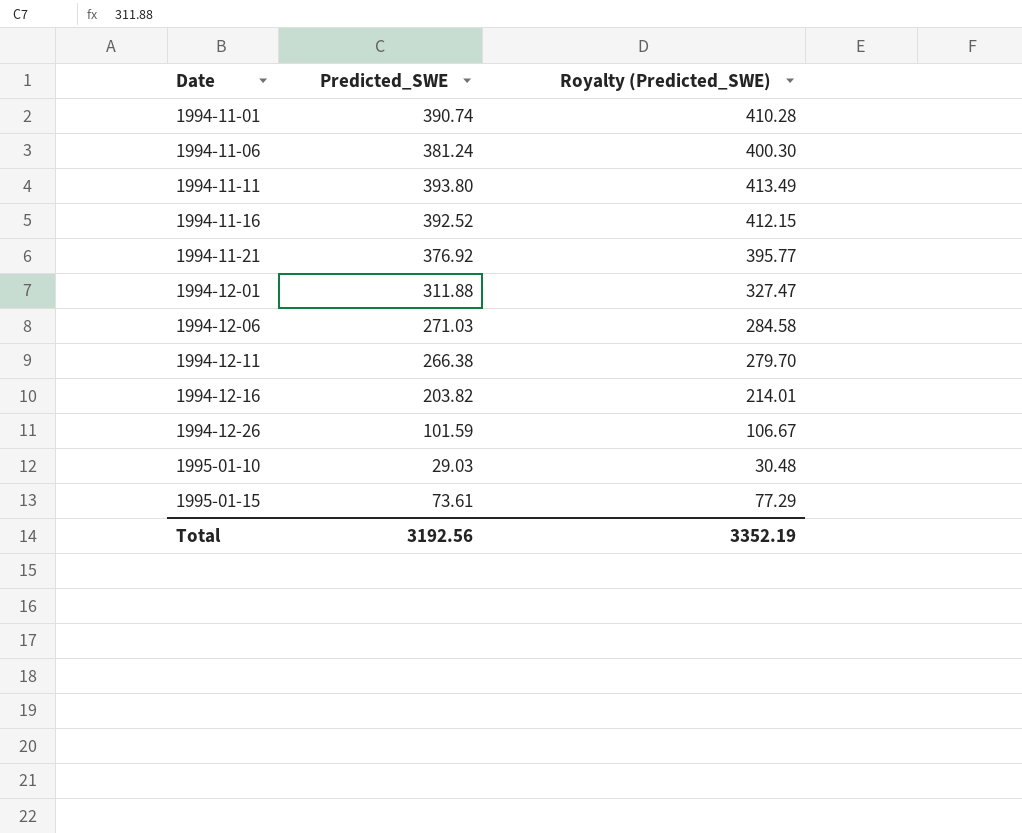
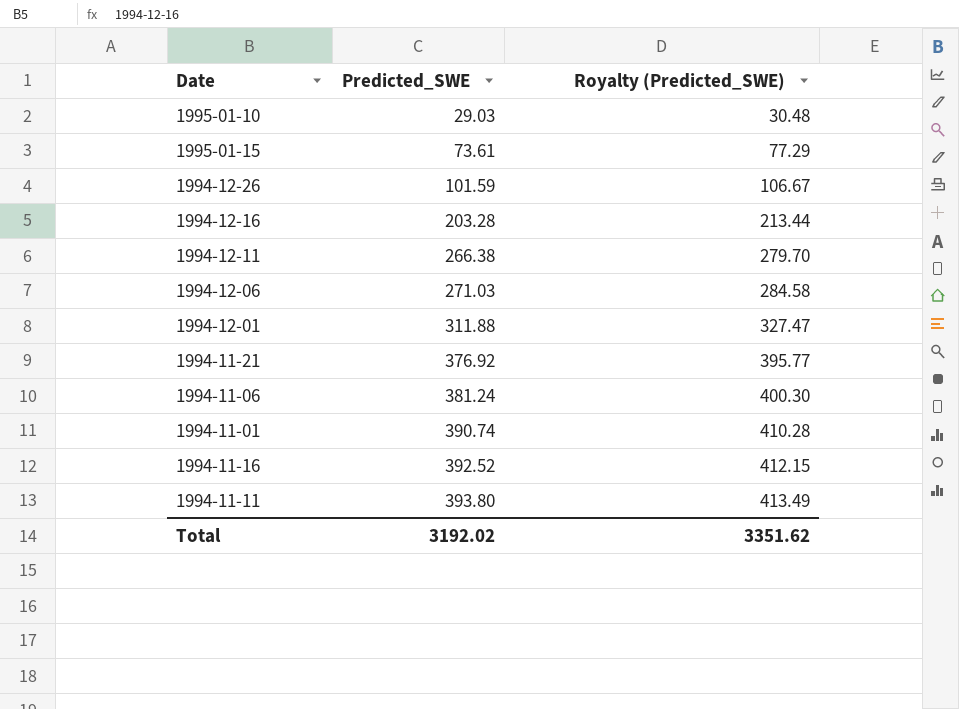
row order: Date ascending -> Predicted_SWE ascending
1994-12-16 | Predicted_SWE: 203.82 -> 203.28
1994-12-16 | Royalty (Predicted_SWE): 214.01 -> 213.44
Total | Predicted_SWE: 3192.56 -> 3192.02
Total | Royalty (Predicted_SWE): 3352.19 -> 3351.62

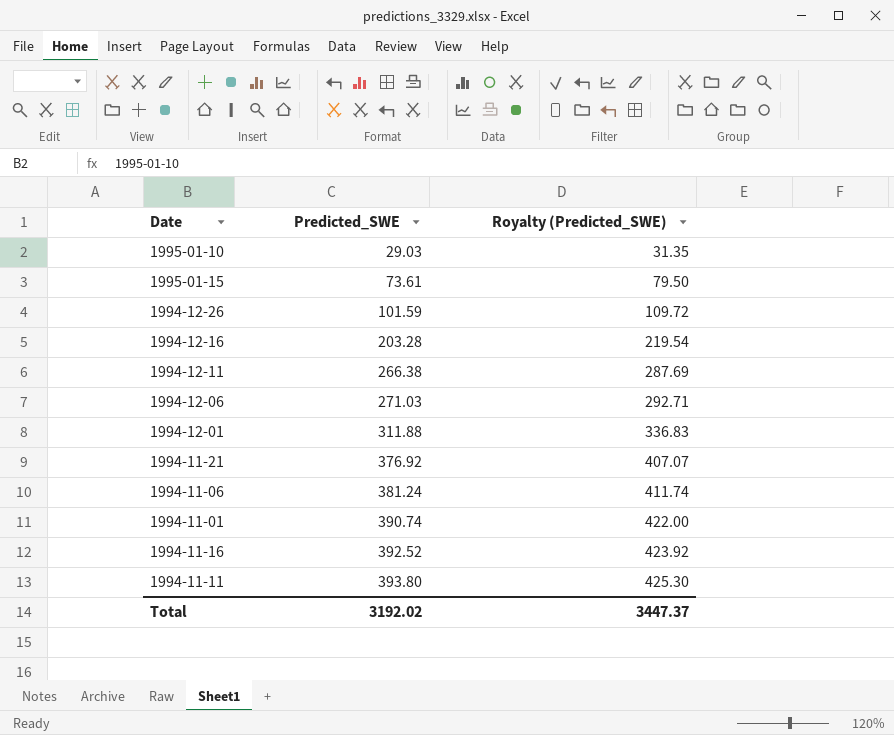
column Royalty (Predicted_SWE) | formula: [Predicted_SWE] * 1.05 -> [Predicted_SWE] * 1.08
Total | Royalty (Predicted_SWE): 3351.62 -> 3447.37

